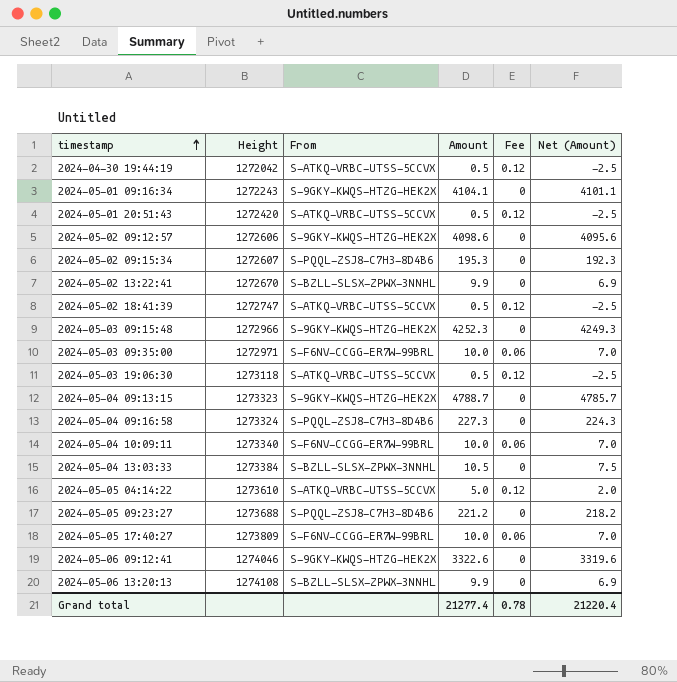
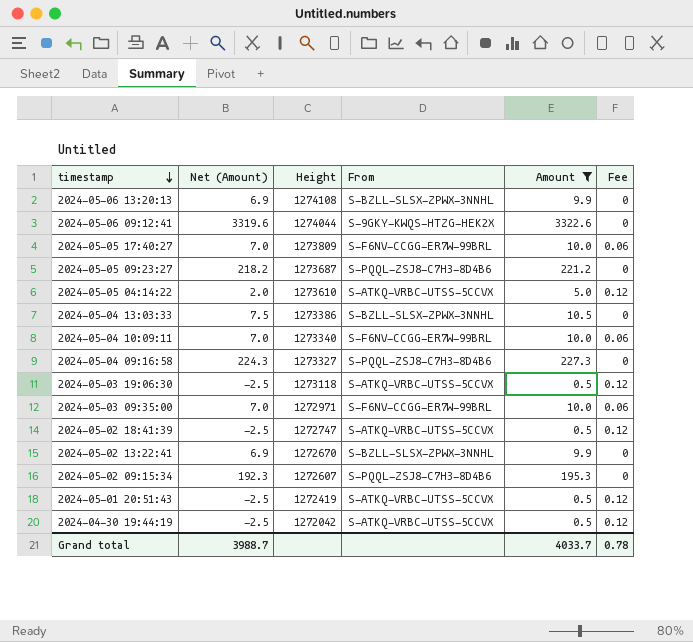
filter: none -> Amount <= 3322.6
row order: timestamp ascending -> timestamp descending
column Net (Amount) | position: 6 -> 2
2024-05-06 09:12:41 | Height: 1274046 -> 1274044
2024-05-05 09:23:27 | Height: 1273688 -> 1273687
2024-05-04 13:03:33 | Height: 1273384 -> 1273386
2024-05-04 09:16:58 | Height: 1273324 -> 1273327
2024-05-01 20:51:43 | Height: 1272420 -> 1272419
Grand total | Net (Amount): 21220.4 -> 3988.7
Grand total | Amount: 21277.4 -> 4033.7

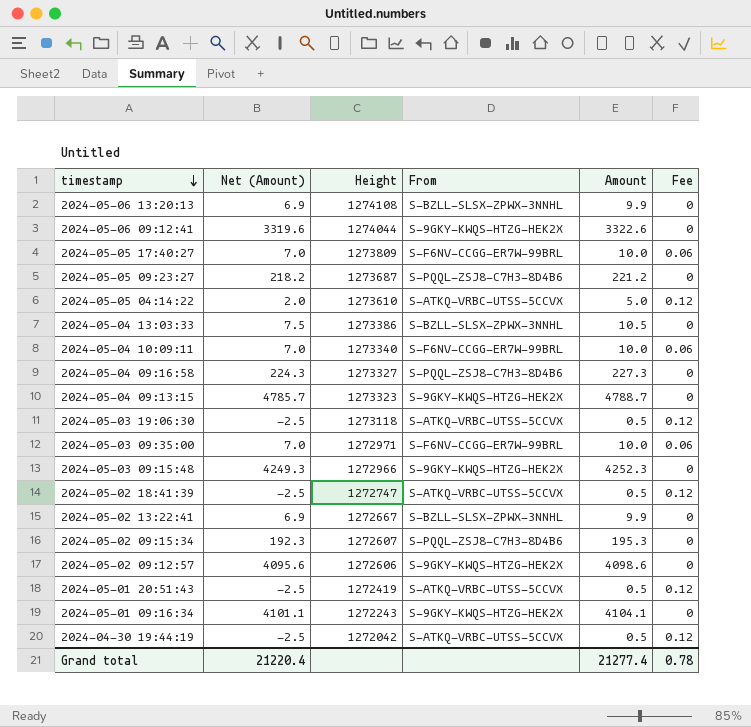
filter: Amount <= 3322.6 -> none
2024-05-02 13:22:41 | Height: 1272670 -> 1272667
Grand total | Net (Amount): 3988.7 -> 21220.4
Grand total | Amount: 4033.7 -> 21277.4

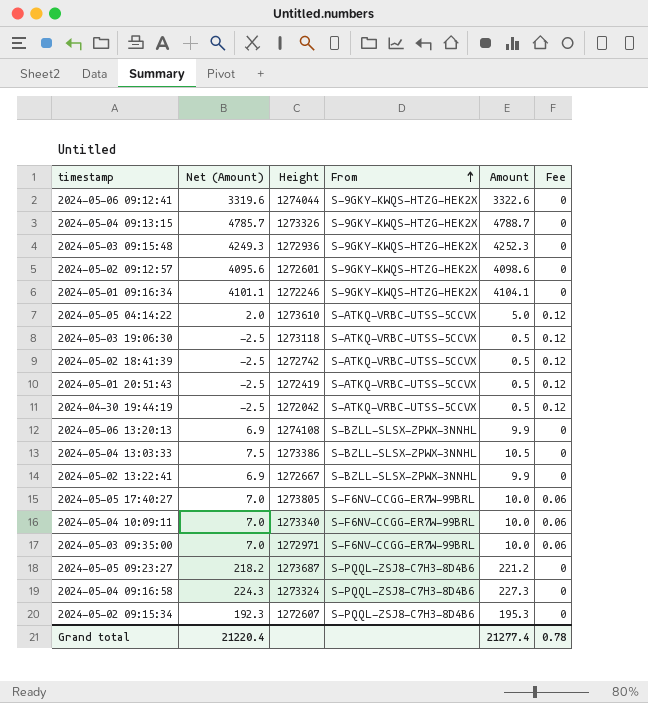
row order: timestamp descending -> From ascending
2024-05-04 09:13:15 | Height: 1273323 -> 1273326
2024-05-03 09:15:48 | Height: 1272966 -> 1272936
2024-05-02 09:12:57 | Height: 1272606 -> 1272601
2024-05-01 09:16:34 | Height: 1272243 -> 1272246
2024-05-02 18:41:39 | Height: 1272747 -> 1272742
2024-05-05 17:40:27 | Height: 1273809 -> 1273805
2024-05-04 09:16:58 | Height: 1273327 -> 1273324

